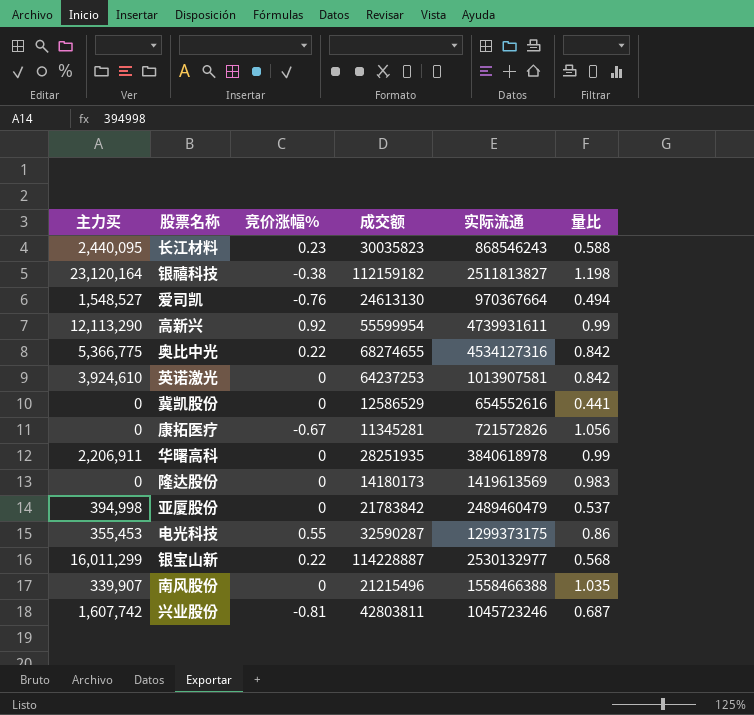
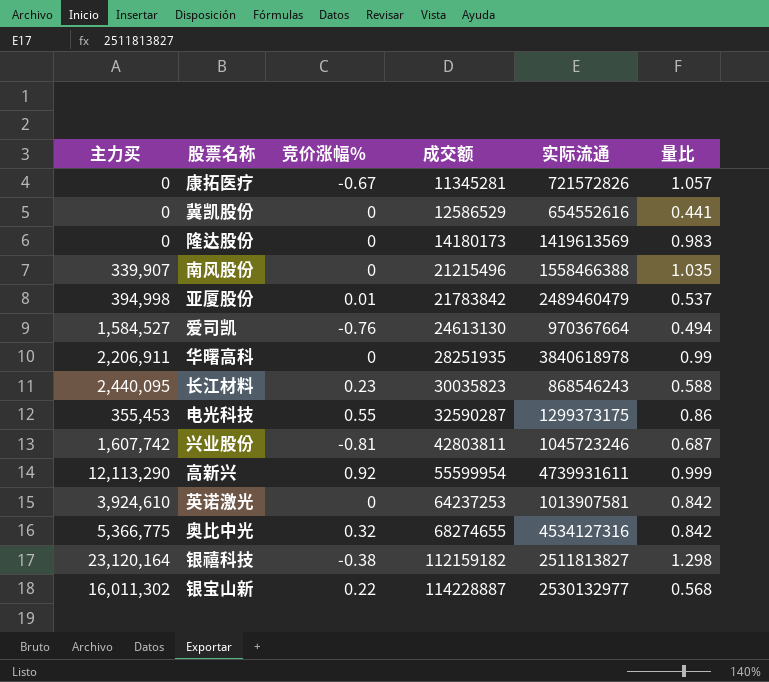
row order: none -> 成交额 ascending
康拓医疗 | 量比: 1.056 -> 1.057
亚厦股份 | 竞价涨幅%: 0 -> 0.01
爱司凯 | 主力买: 1,548,527 -> 1,584,527
高新兴 | 量比: 0.99 -> 0.999
奥比中光 | 竞价涨幅%: 0.22 -> 0.32
银禧科技 | 量比: 1.198 -> 1.298
银宝山新 | 主力买: 16,011,299 -> 16,011,302

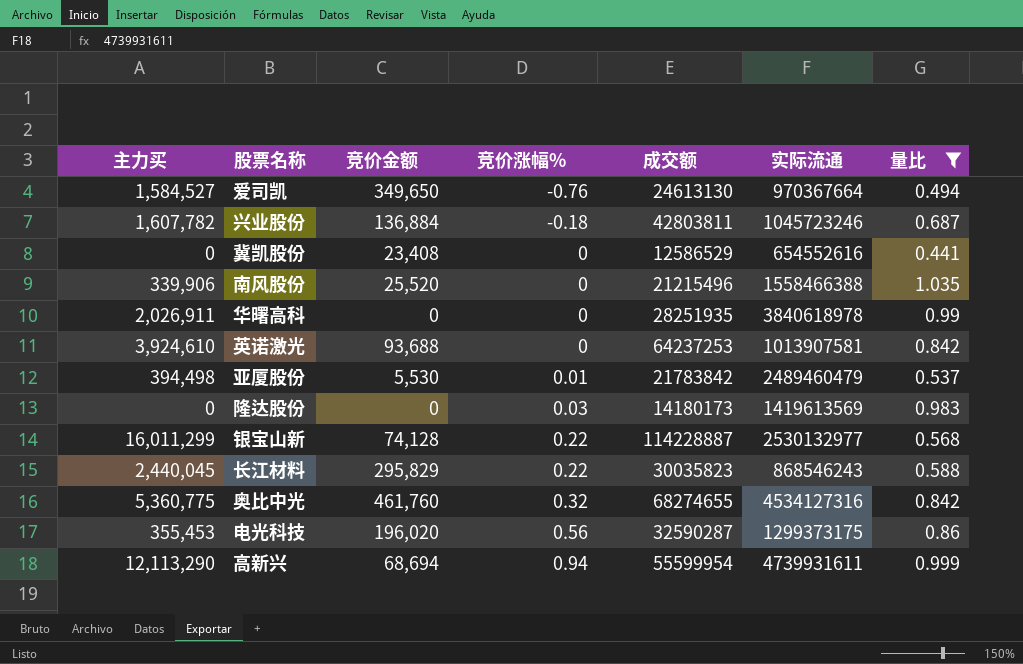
filter: none -> 量比 <= 1.035
row order: 成交额 ascending -> 竞价涨幅% ascending
column 竞价金额 | position: none -> 3
兴业股份 | 主力买: 1,607,742 -> 1,607,782
兴业股份 | 竞价涨幅%: -0.81 -> -0.18
南风股份 | 主力买: 339,907 -> 339,906
华曙高科 | 主力买: 2,206,911 -> 2,026,911
亚厦股份 | 主力买: 394,998 -> 394,498
隆达股份 | 竞价涨幅%: 0 -> 0.03
银宝山新 | 主力买: 16,011,302 -> 16,011,299
长江材料 | 主力买: 2,440,095 -> 2,440,045
长江材料 | 竞价涨幅%: 0.23 -> 0.22
奥比中光 | 主力买: 5,366,775 -> 5,360,775
电光科技 | 竞价涨幅%: 0.55 -> 0.56
高新兴 | 竞价涨幅%: 0.92 -> 0.94

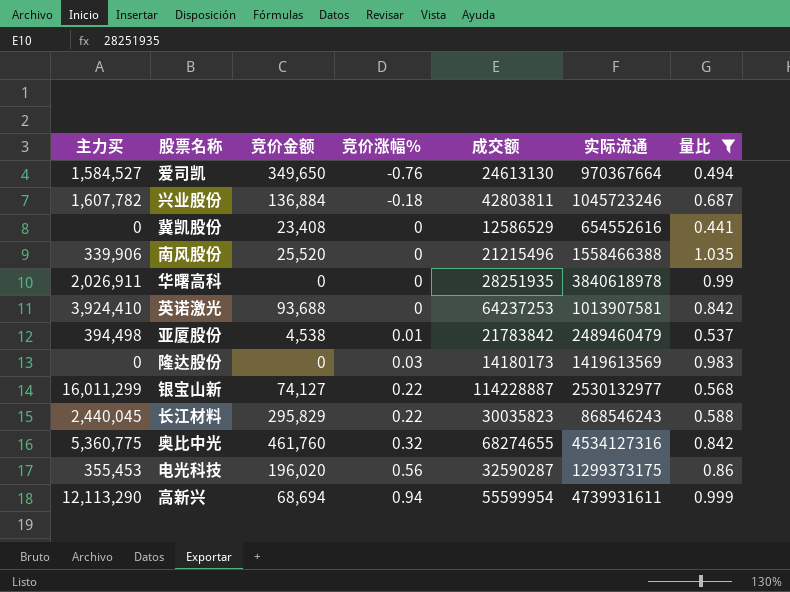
英诺激光 | 主力买: 3,924,610 -> 3,924,410
亚厦股份 | 竞价金额: 5,530 -> 4,538
银宝山新 | 竞价金额: 74,128 -> 74,127

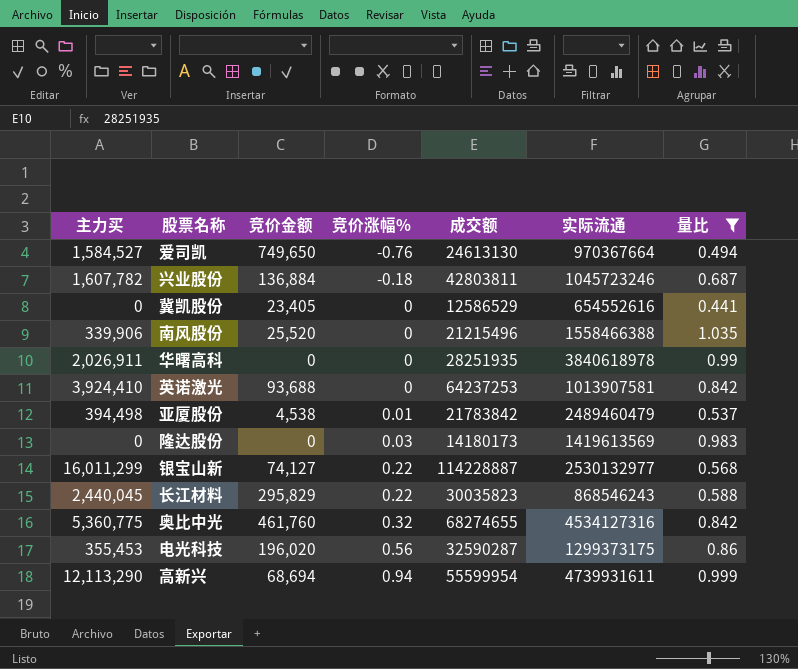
爱司凯 | 竞价金额: 349,650 -> 749,650
冀凯股份 | 竞价金额: 23,408 -> 23,405

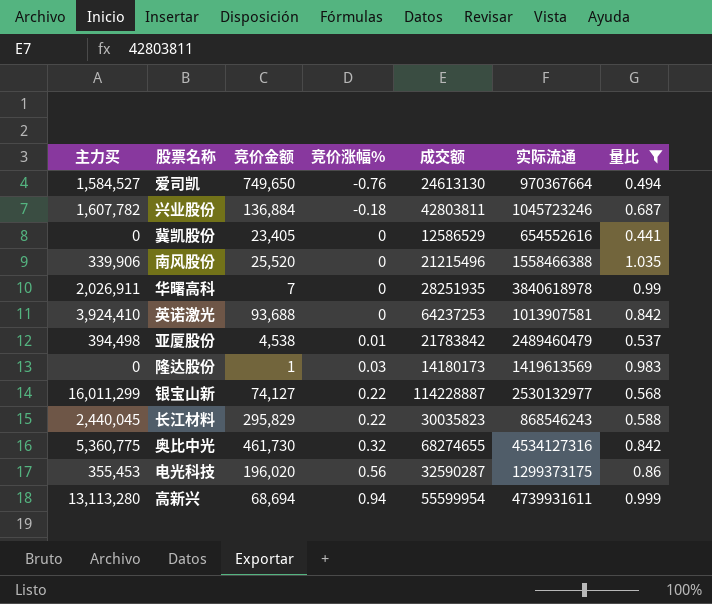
华曙高科 | 竞价金额: 0 -> 7
隆达股份 | 竞价金额: 0 -> 1
奥比中光 | 竞价金额: 461,760 -> 461,730
高新兴 | 主力买: 12,113,290 -> 13,113,280

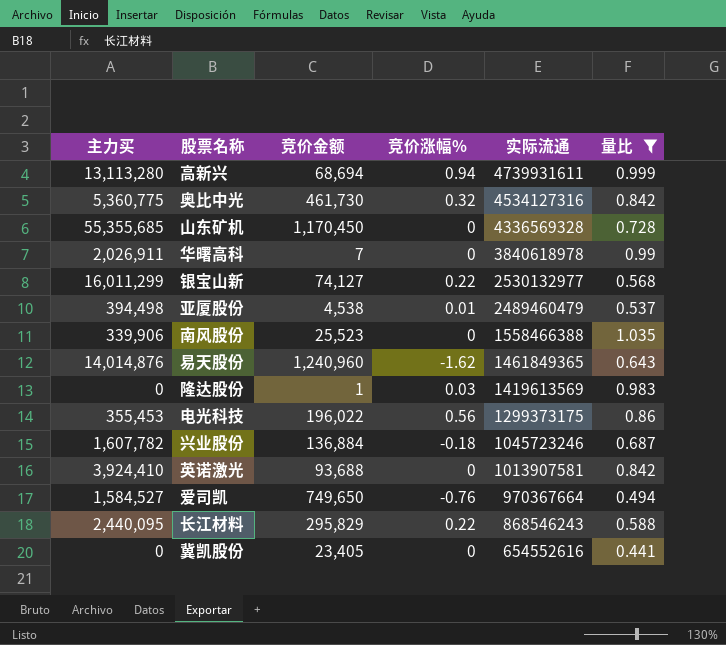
row order: 竞价涨幅% ascending -> 实际流通 descending
column 成交额 | position: 5 -> none
row 山东矿机: none -> 55,355,685 | 1,170,450 | 0 | 4336569328 | 0.728
南风股份 | 竞价金额: 25,520 -> 25,523
row 易天股份: none -> 14,014,876 | 1,240,960 | -1.62 | 1461849365 | 0.643
电光科技 | 竞价金额: 196,020 -> 196,022
长江材料 | 主力买: 2,440,045 -> 2,440,095

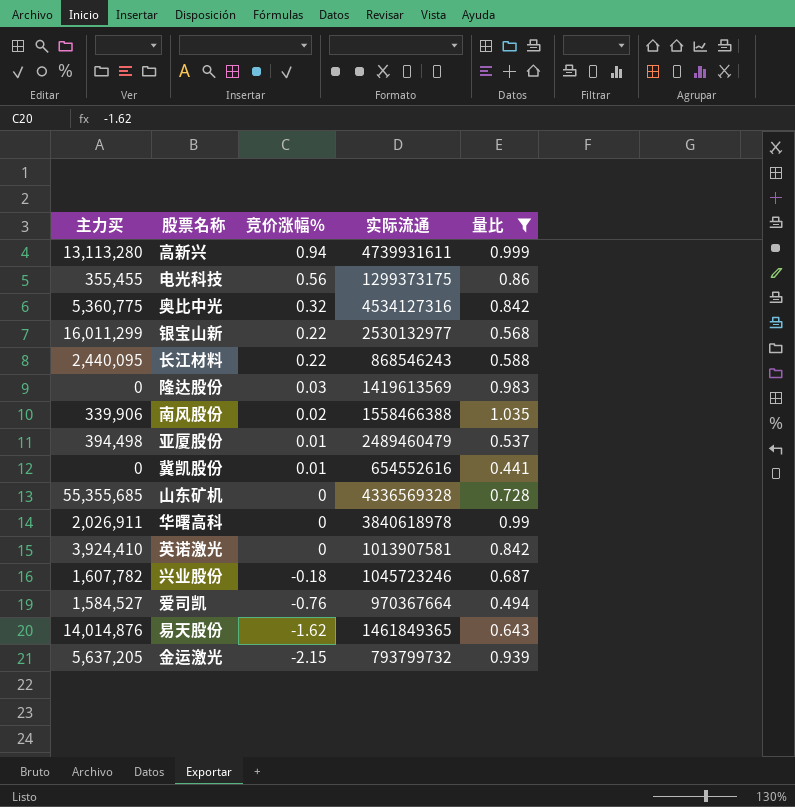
row order: 实际流通 descending -> 竞价涨幅% descending
column 竞价金额 | position: 3 -> none
电光科技 | 主力买: 355,453 -> 355,455
南风股份 | 竞价涨幅%: 0 -> 0.02
冀凯股份 | 竞价涨幅%: 0 -> 0.01
row 金运激光: none -> 5,637,205 | -2.15 | 793799732 | 0.939

